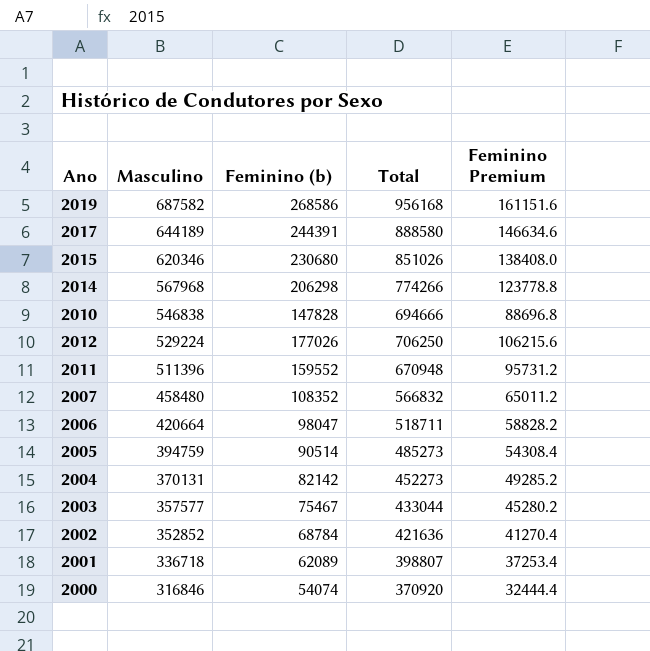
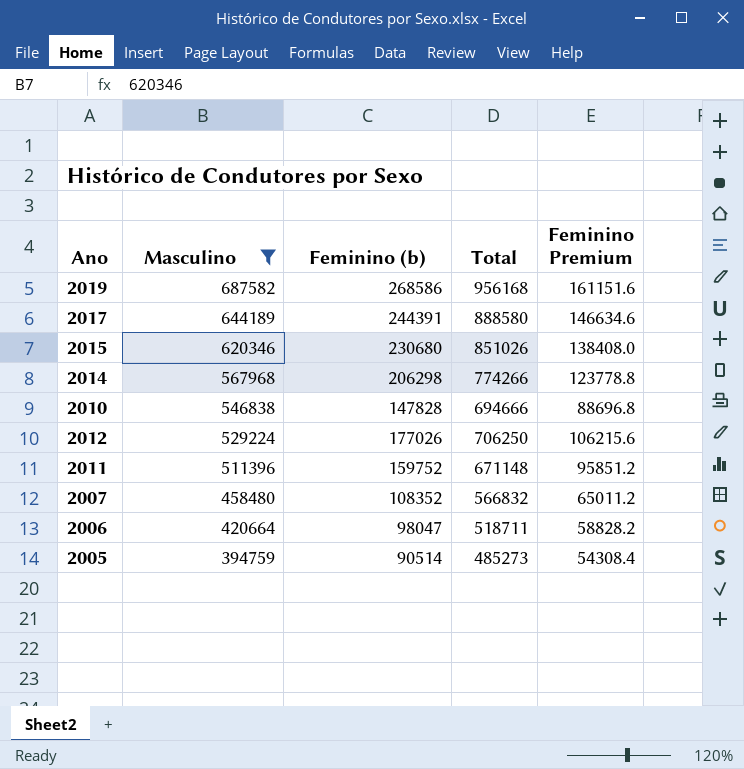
filter: none -> Masculino >= 394759
2011 | Feminino (b): 159552 -> 159752
2011 | Total: 670948 -> 671148
2011 | Feminino Premium: 95731.2 -> 95851.2

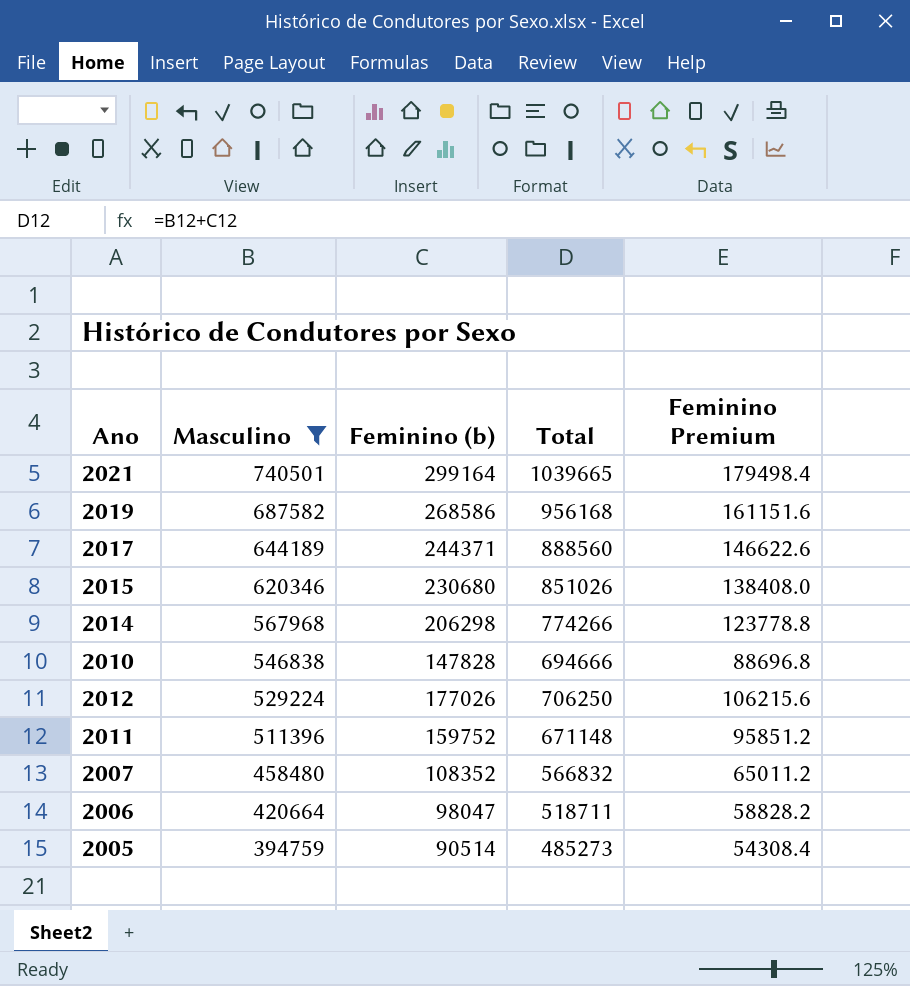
row 2021: none -> 740501 | 299164 | 1039665 | 179498.4
2017 | Feminino (b): 244391 -> 244371
2017 | Total: 888580 -> 888560
2017 | Feminino Premium: 146634.6 -> 146622.6

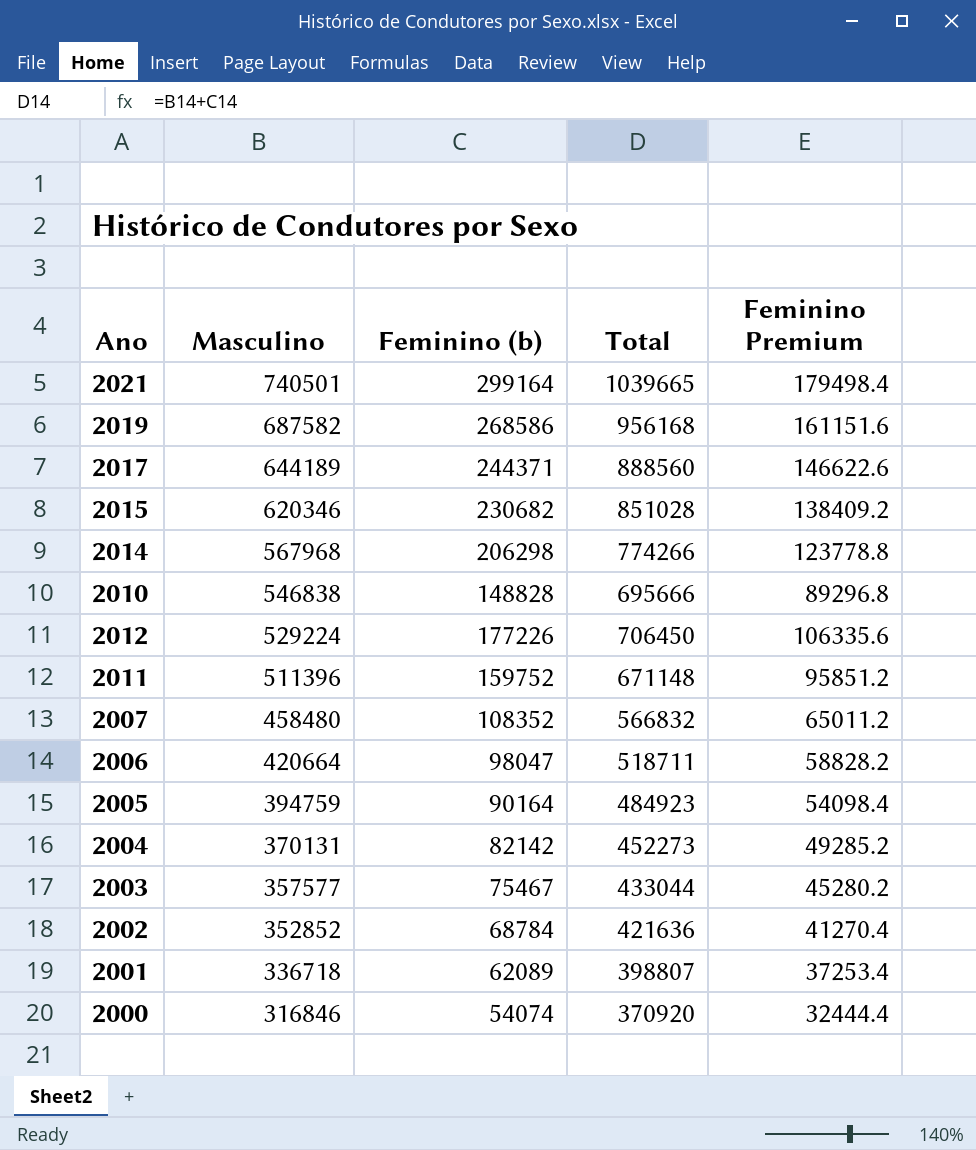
filter: Masculino >= 394759 -> none
2015 | Feminino (b): 230680 -> 230682
2015 | Total: 851026 -> 851028
2015 | Feminino Premium: 138408.0 -> 138409.2
2010 | Feminino (b): 147828 -> 148828
2010 | Total: 694666 -> 695666
2010 | Feminino Premium: 88696.8 -> 89296.8
2012 | Feminino (b): 177026 -> 177226
2012 | Total: 706250 -> 706450
2012 | Feminino Premium: 106215.6 -> 106335.6
2005 | Feminino (b): 90514 -> 90164
2005 | Total: 485273 -> 484923
2005 | Feminino Premium: 54308.4 -> 54098.4

